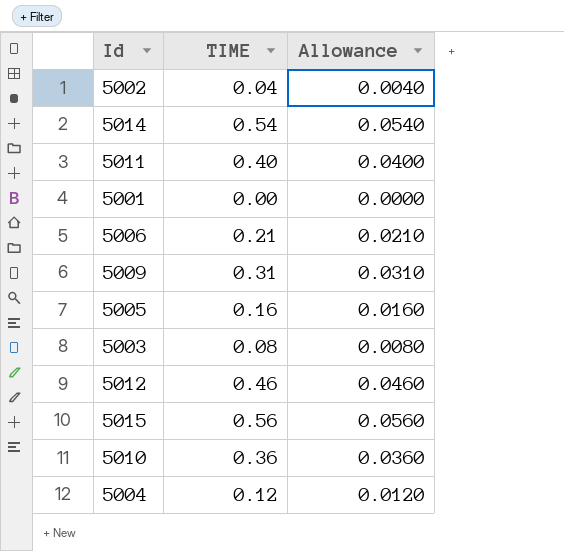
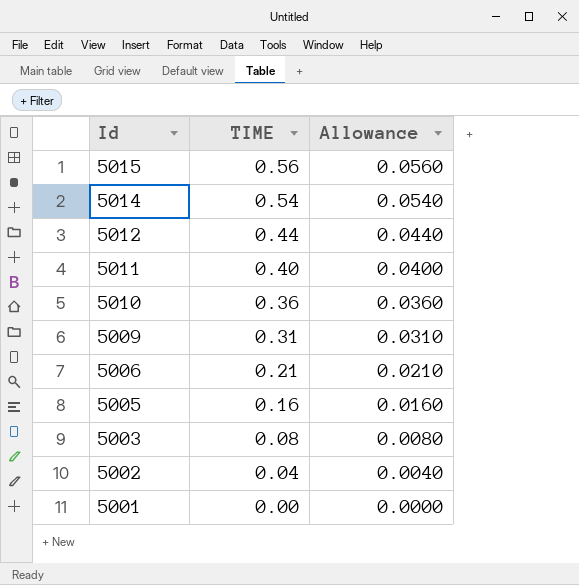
row order: none -> Id descending
row 5004: 0.12 | 0.0120 -> none
5012 | TIME: 0.46 -> 0.44
5012 | Allowance: 0.0460 -> 0.0440

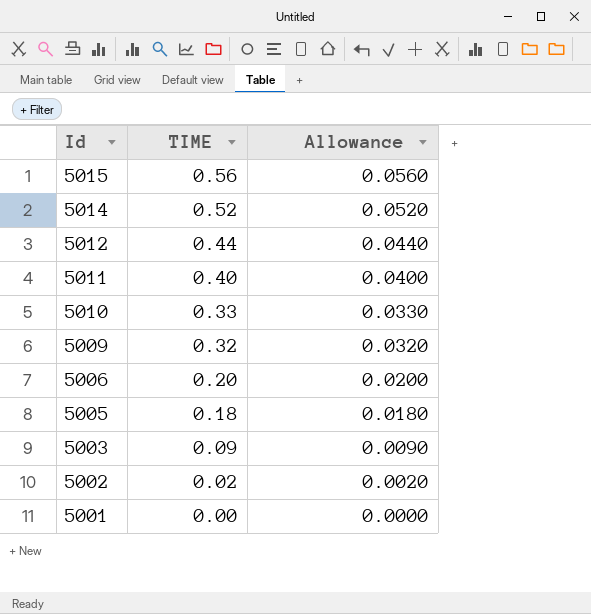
5014 | TIME: 0.54 -> 0.52
5014 | Allowance: 0.0540 -> 0.0520
5010 | TIME: 0.36 -> 0.33
5010 | Allowance: 0.0360 -> 0.0330
5009 | TIME: 0.31 -> 0.32
5009 | Allowance: 0.0310 -> 0.0320
5006 | TIME: 0.21 -> 0.20
5006 | Allowance: 0.0210 -> 0.0200
5005 | TIME: 0.16 -> 0.18
5005 | Allowance: 0.0160 -> 0.0180
5003 | TIME: 0.08 -> 0.09
5003 | Allowance: 0.0080 -> 0.0090
5002 | TIME: 0.04 -> 0.02
5002 | Allowance: 0.0040 -> 0.0020

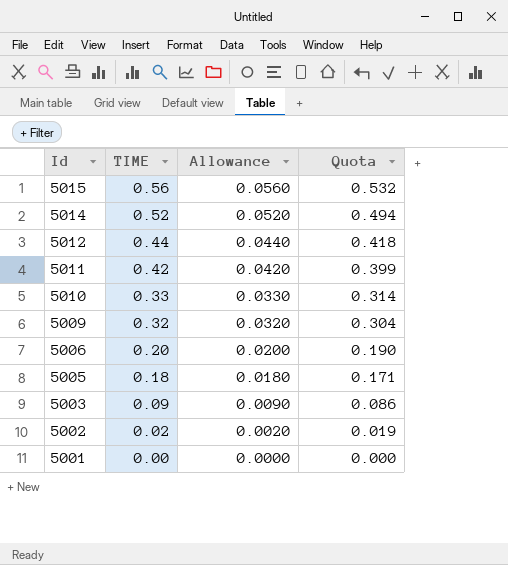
column Quota | formula: none -> [TIME] * 0.95
5011 | TIME: 0.40 -> 0.42
5011 | Allowance: 0.0400 -> 0.0420

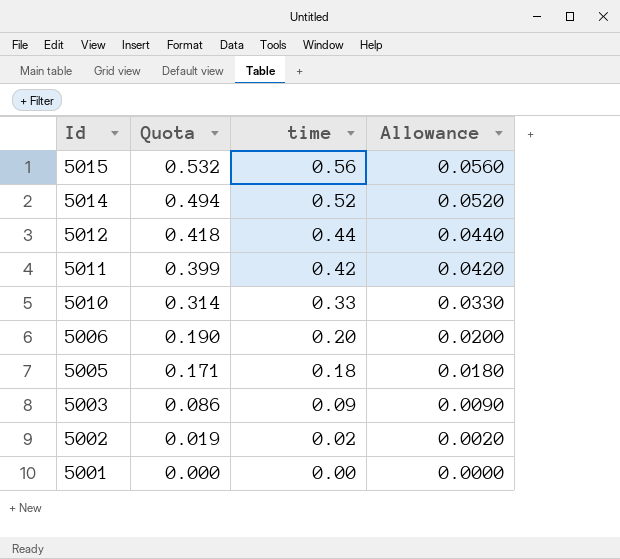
column Quota | position: 4 -> 2
column name: TIME -> time
row 5009: 0.32 | 0.0320 | 0.304 -> none

